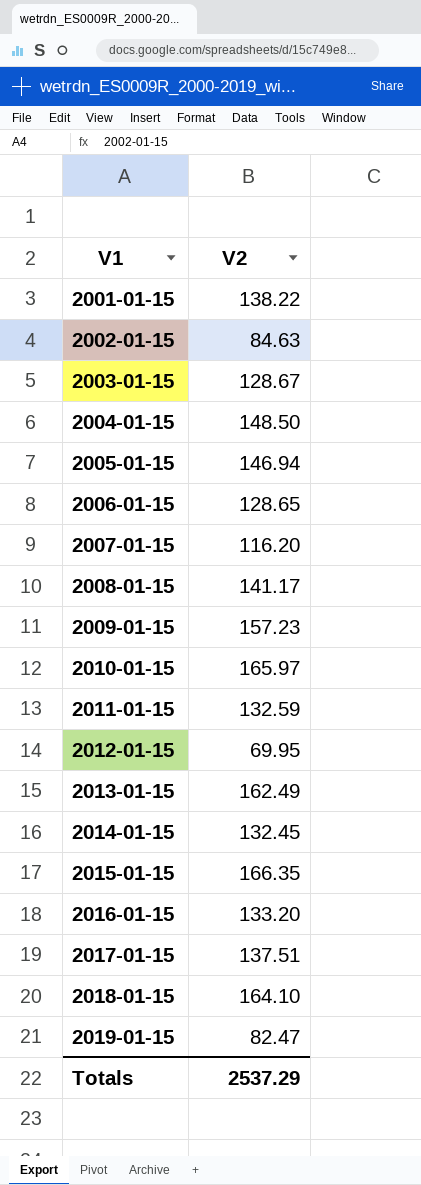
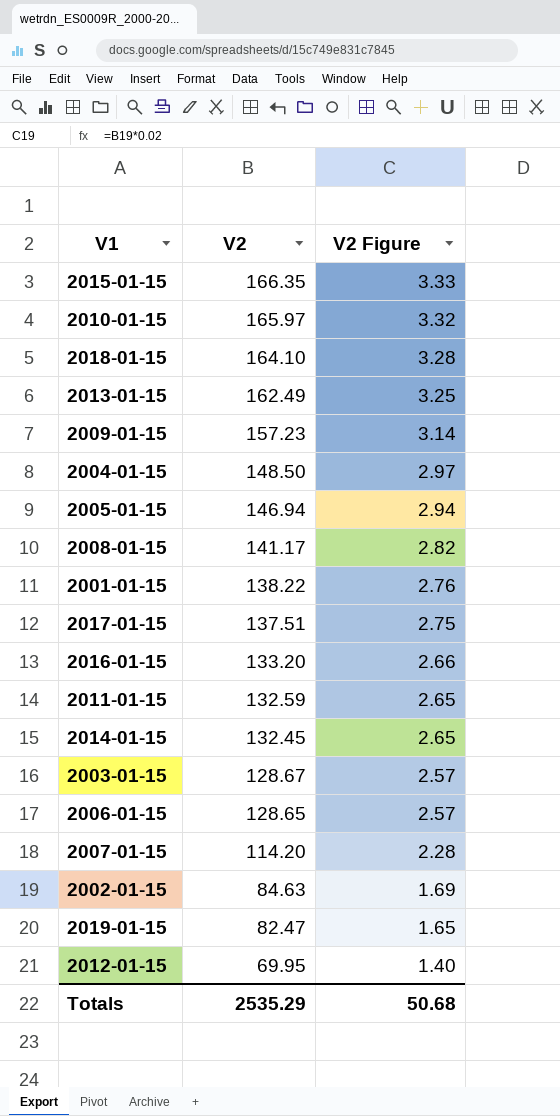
row order: V1 ascending -> V2 descending
column V2 Figure | formula: none -> [V2] * 0.02
2007-01-15 | V2: 116.20 -> 114.20
Totals | V2: 2537.29 -> 2535.29

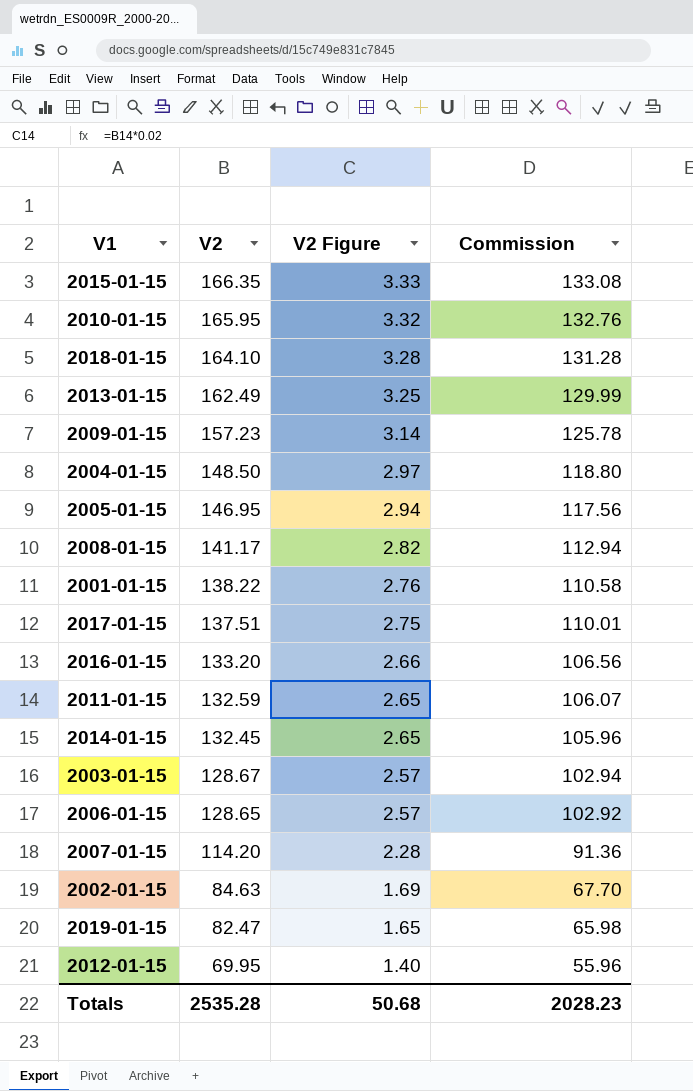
column Commission | formula: none -> [V2] * 0.8
2010-01-15 | V2: 165.97 -> 165.95
2005-01-15 | V2: 146.94 -> 146.95
Totals | V2: 2535.29 -> 2535.28

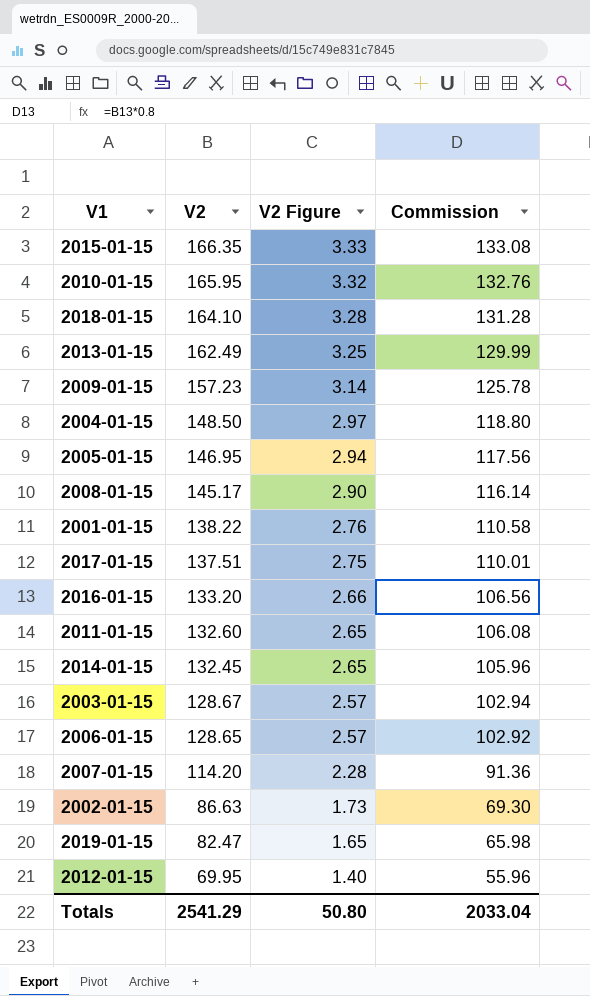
2008-01-15 | V2: 141.17 -> 145.17
2008-01-15 | V2 Figure: 2.82 -> 2.90
2008-01-15 | Commission: 112.94 -> 116.14
2011-01-15 | V2: 132.59 -> 132.60
2011-01-15 | Commission: 106.07 -> 106.08
2002-01-15 | V2: 84.63 -> 86.63
2002-01-15 | V2 Figure: 1.69 -> 1.73
2002-01-15 | Commission: 67.70 -> 69.30
Totals | V2: 2535.28 -> 2541.29
Totals | V2 Figure: 50.68 -> 50.80
Totals | Commission: 2028.23 -> 2033.04

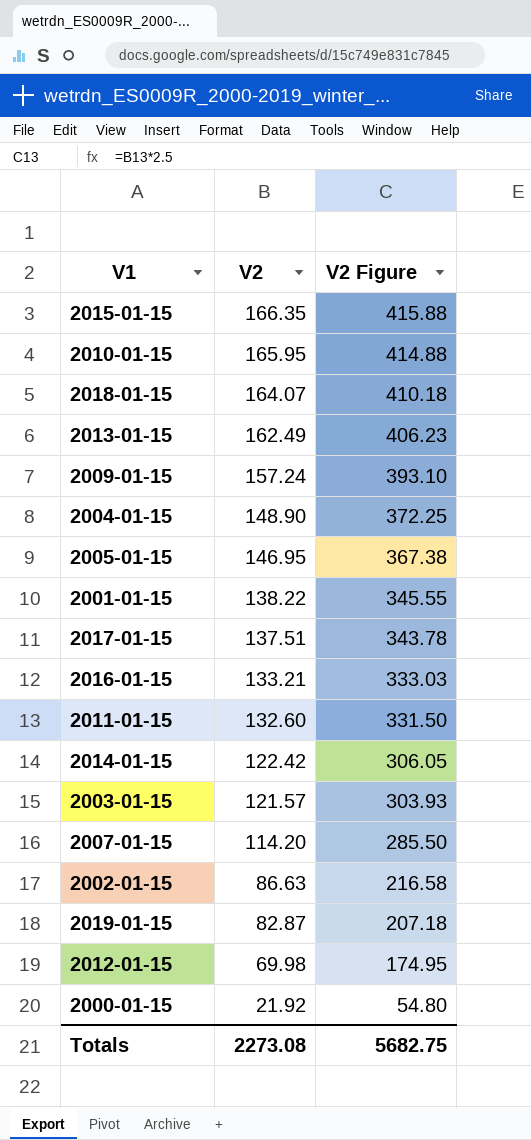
column Commission | formula: [V2] * 0.8 -> none
column V2 Figure | formula: [V2] * 0.02 -> [V2] * 2.5
row 2008-01-15: 145.17 | 2.90 | 116.14 -> none
row 2006-01-15: 128.65 | 2.57 | 102.92 -> none
2018-01-15 | V2: 164.10 -> 164.07
2009-01-15 | V2: 157.23 -> 157.24
2004-01-15 | V2: 148.50 -> 148.90
2016-01-15 | V2: 133.20 -> 133.21
2014-01-15 | V2: 132.45 -> 122.42
2003-01-15 | V2: 128.67 -> 121.57
2019-01-15 | V2: 82.47 -> 82.87
2012-01-15 | V2: 69.95 -> 69.98
row 2000-01-15: none -> 21.92 | 54.80
Totals | V2: 2541.29 -> 2273.08
Totals | V2 Figure: 50.80 -> 5682.75

